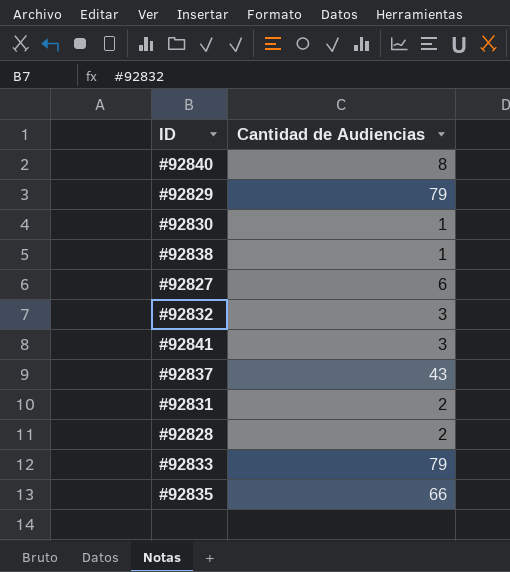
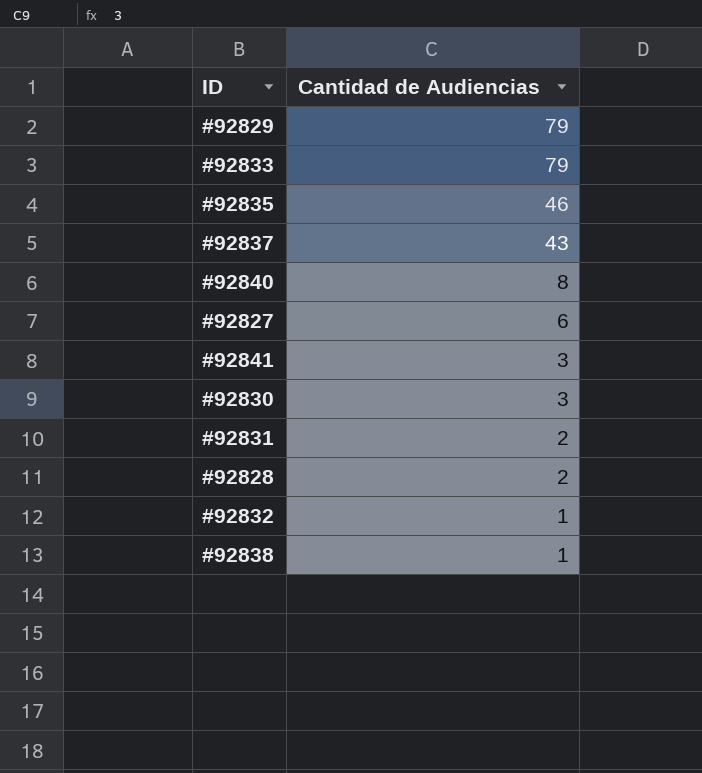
row order: none -> Cantidad de Audiencias descending
#92835 | Cantidad de Audiencias: 66 -> 46
#92830 | Cantidad de Audiencias: 1 -> 3
#92832 | Cantidad de Audiencias: 3 -> 1

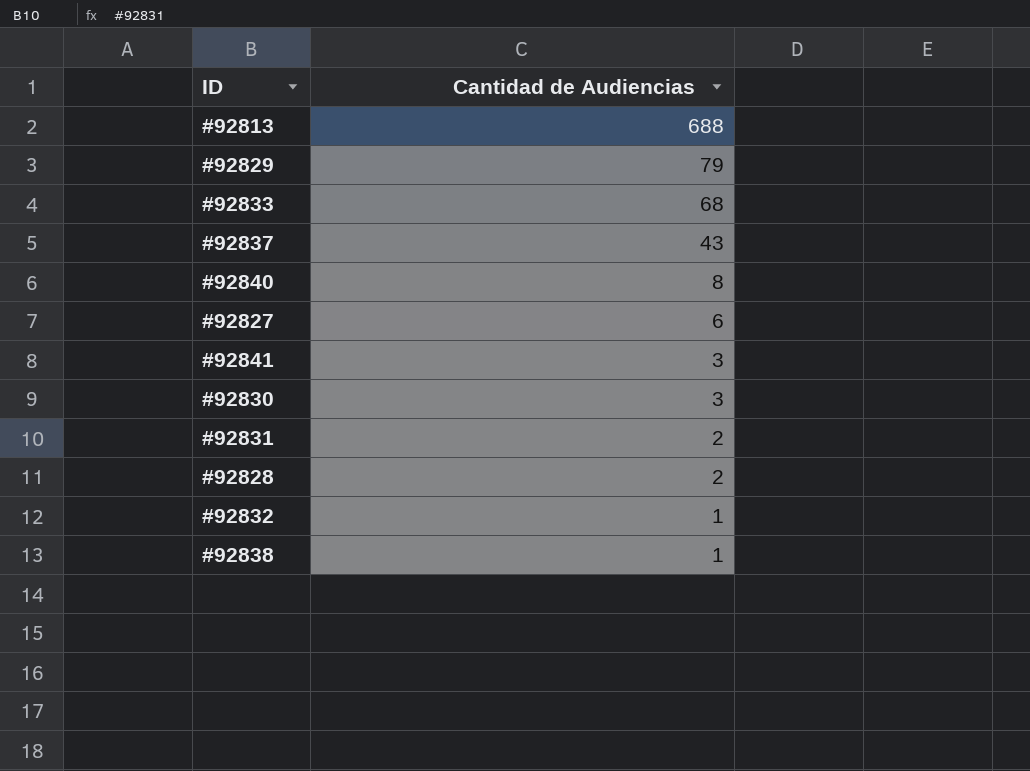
row #92835: 46 -> none
row #92813: none -> 688
#92833 | Cantidad de Audiencias: 79 -> 68

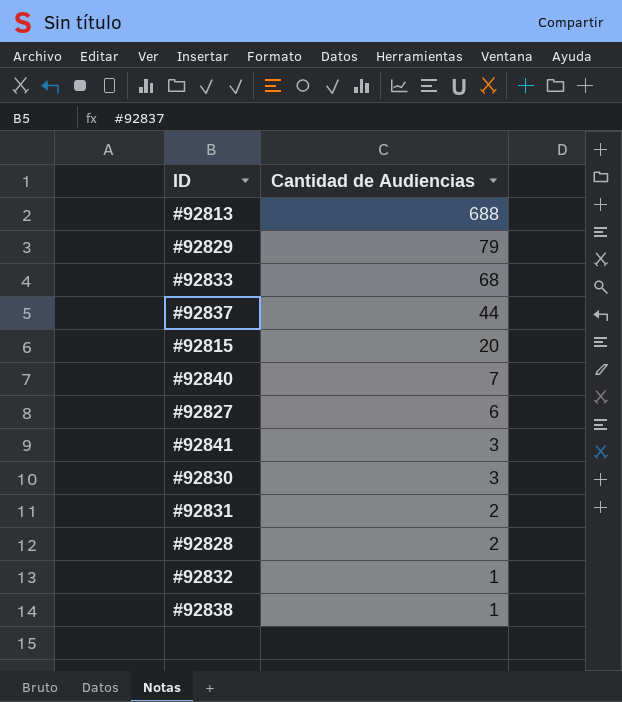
#92837 | Cantidad de Audiencias: 43 -> 44
row #92815: none -> 20
#92840 | Cantidad de Audiencias: 8 -> 7

